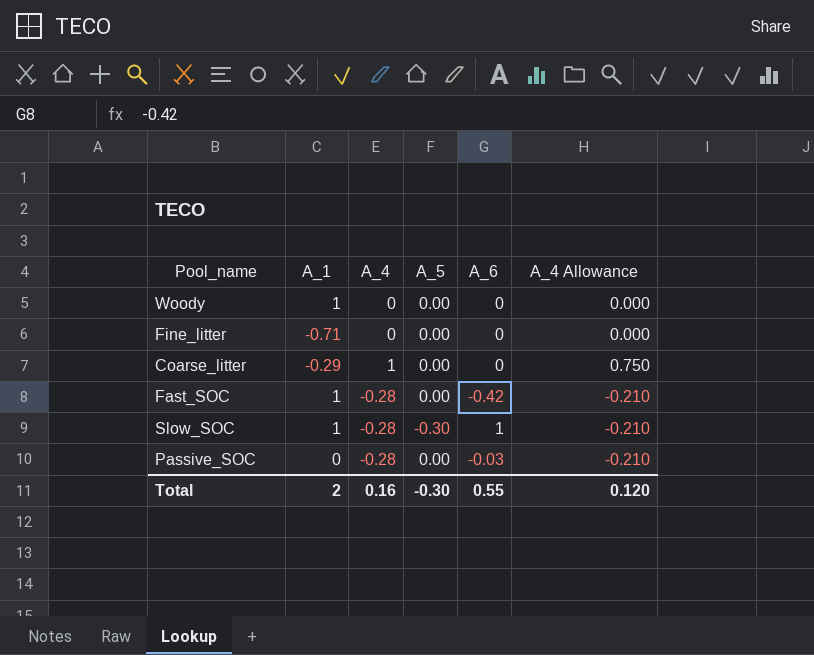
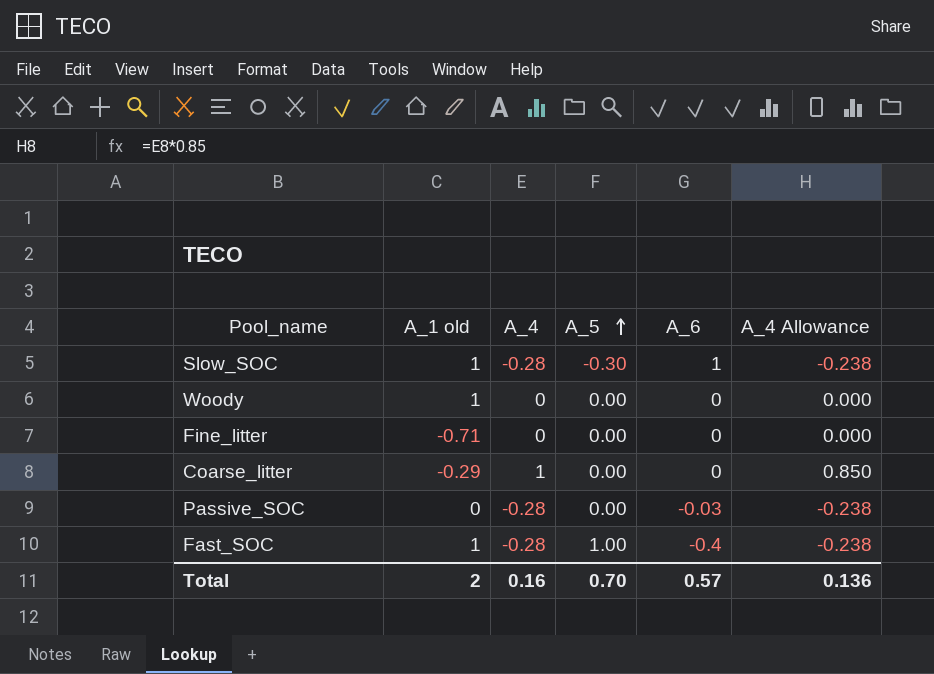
row order: none -> A_5 ascending
column name: A_1 -> A_1 old
column A_4 Allowance | formula: [A_4] * 0.75 -> [A_4] * 0.85
Fast_SOC | A_5: 0.00 -> 1.00
Fast_SOC | A_6: -0.42 -> -0.4
Total | A_5: -0.30 -> 0.70
Total | A_6: 0.55 -> 0.57
Total | A_4 Allowance: 0.120 -> 0.136

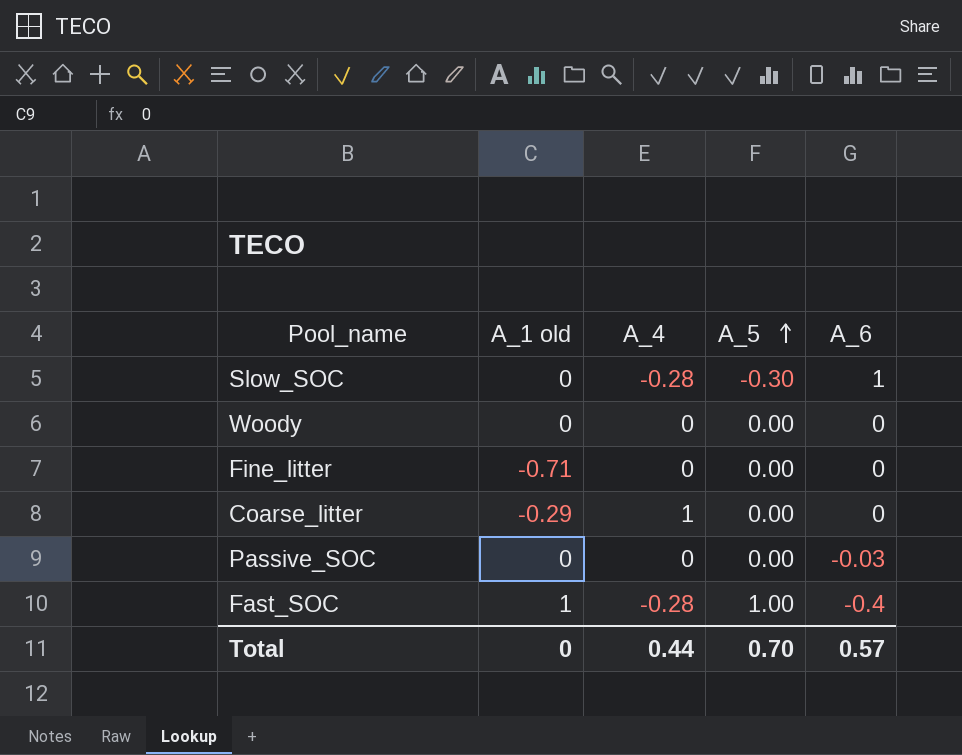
column A_4 Allowance | formula: [A_4] * 0.85 -> none
Slow_SOC | A_1 old: 1 -> 0
Woody | A_1 old: 1 -> 0
Passive_SOC | A_4: -0.28 -> 0
Total | A_1 old: 2 -> 0
Total | A_4: 0.16 -> 0.44

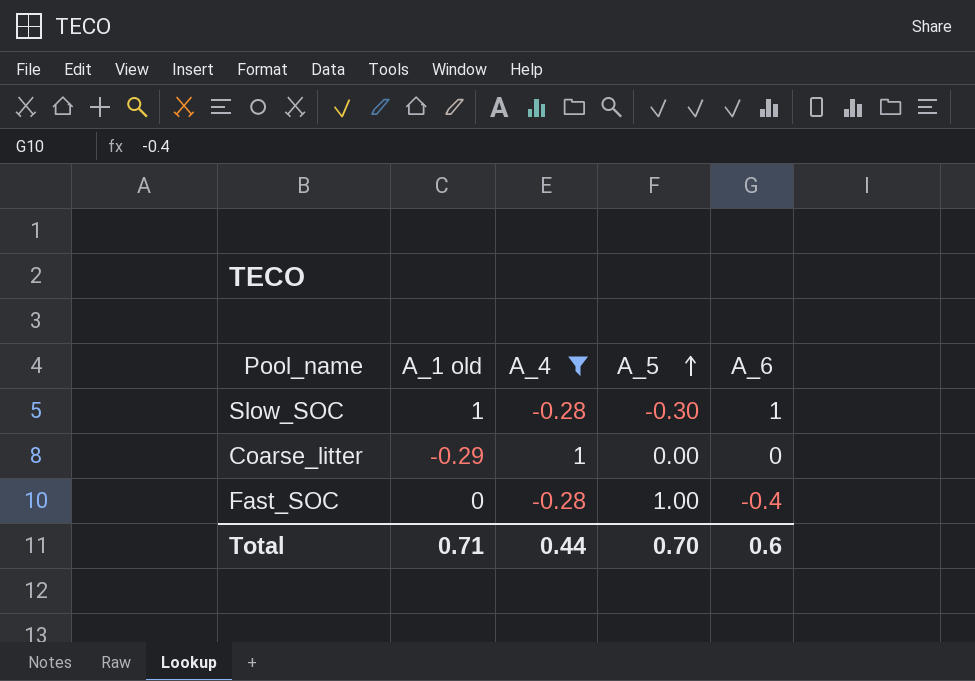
filter: none -> A_4 != 0
Slow_SOC | A_1 old: 0 -> 1
Fast_SOC | A_1 old: 1 -> 0
Total | A_1 old: 0 -> 0.71
Total | A_6: 0.57 -> 0.6

